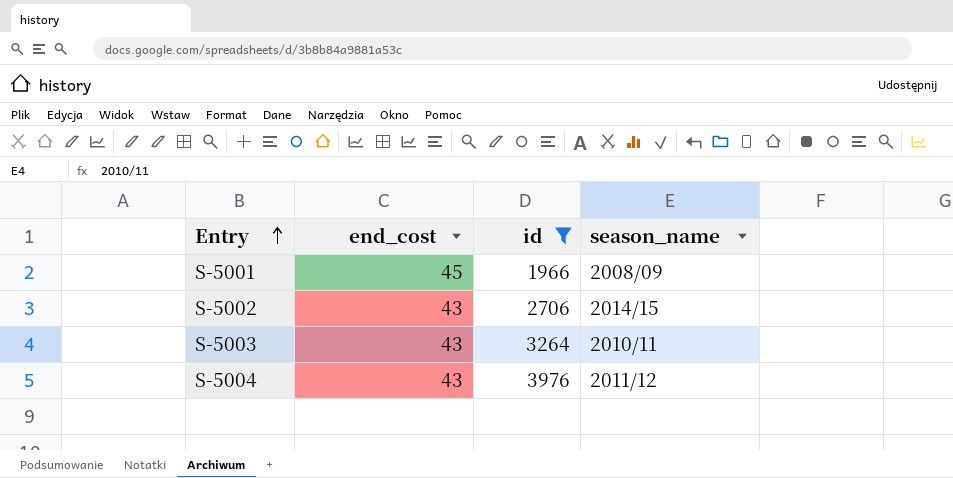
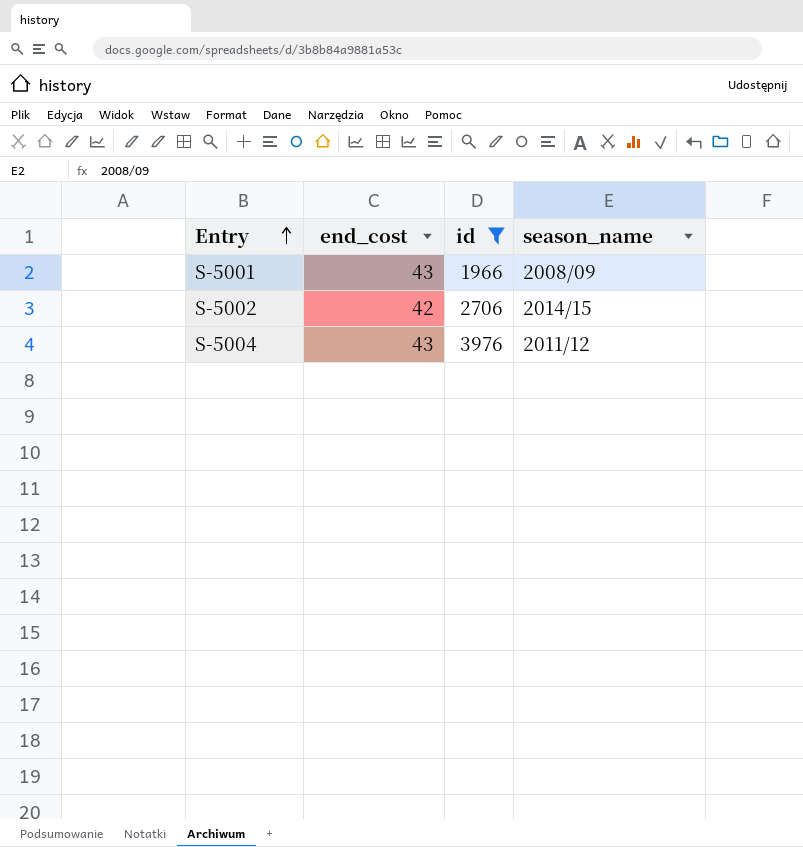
row S-5003: 43 | 3264 | 2010/11 -> none
S-5001 | end_cost: 45 -> 43
S-5002 | end_cost: 43 -> 42

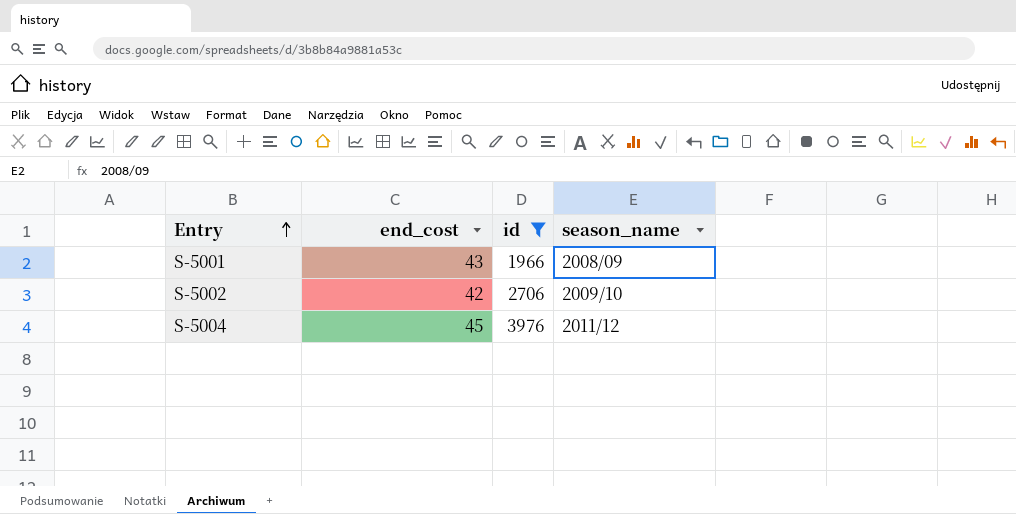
S-5002 | season_name: 2014/15 -> 2009/10
S-5004 | end_cost: 43 -> 45

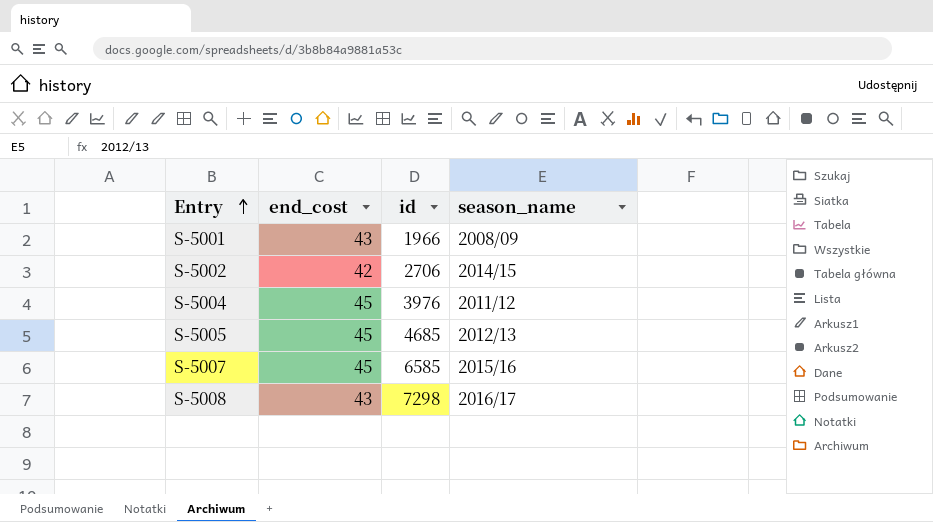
filter: id <= 3976 -> none
S-5002 | season_name: 2009/10 -> 2014/15

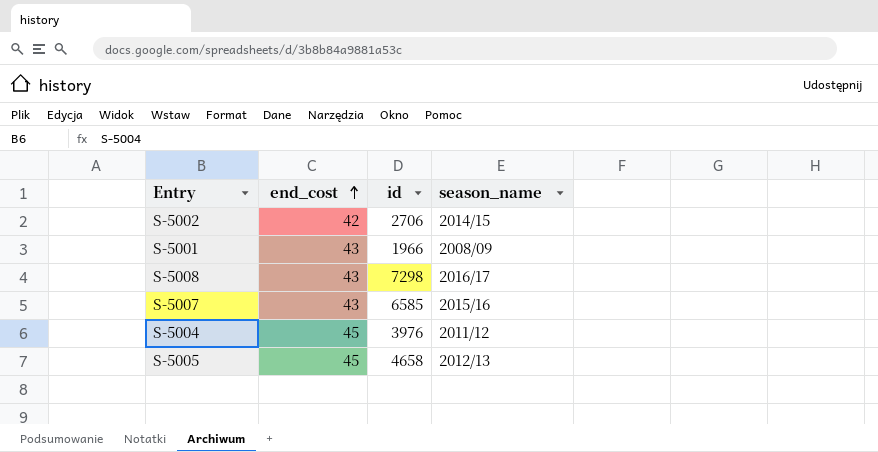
row order: Entry ascending -> end_cost ascending
S-5007 | end_cost: 45 -> 43
S-5005 | id: 4685 -> 4658

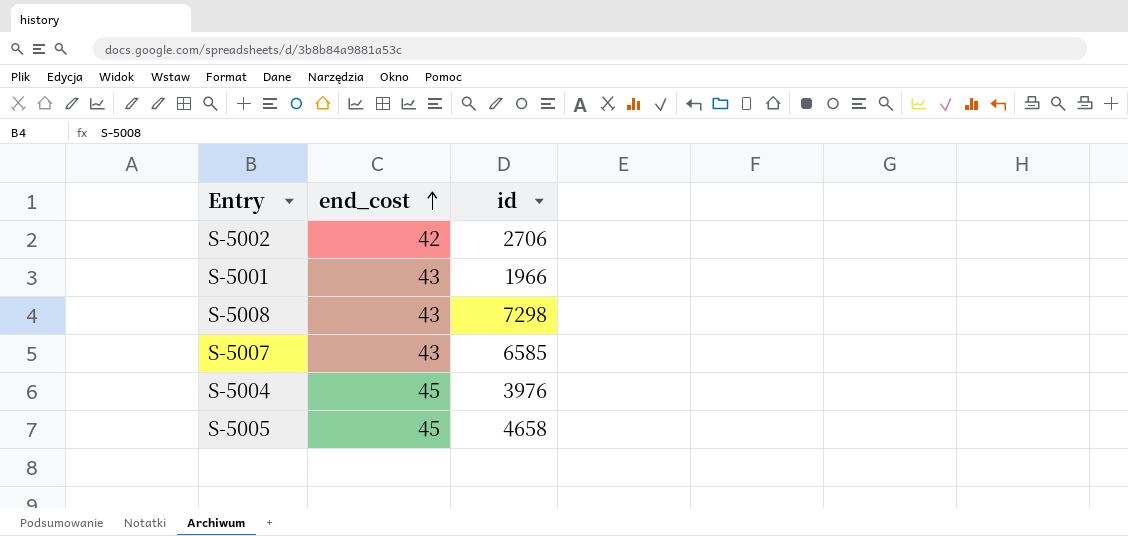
column season_name | position: 4 -> none

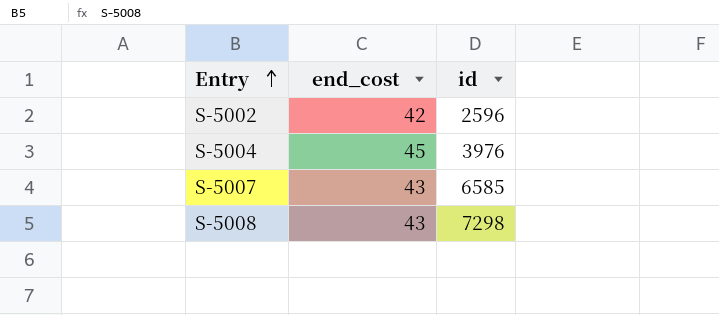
row order: end_cost ascending -> Entry ascending
row S-5001: 43 | 1966 -> none
row S-5005: 45 | 4658 -> none
S-5002 | id: 2706 -> 2596

